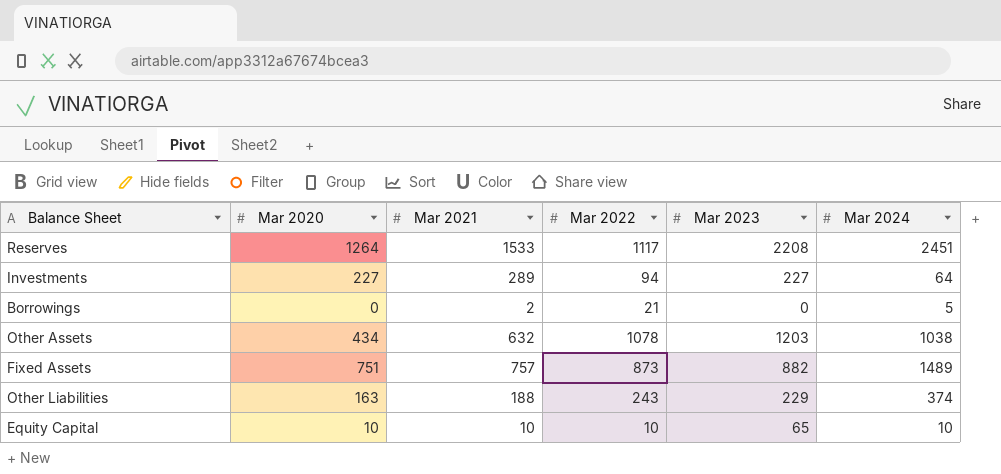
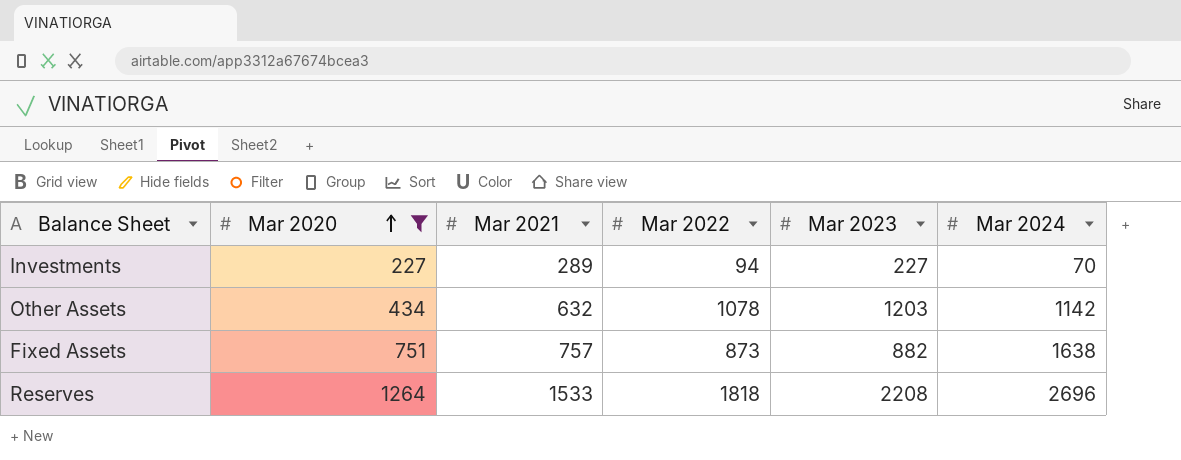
filter: none -> Mar 2020 >= 227
row order: none -> Mar 2020 ascending
Investments | Mar 2024: 64 -> 70
Other Assets | Mar 2024: 1038 -> 1142
Fixed Assets | Mar 2024: 1489 -> 1638
Reserves | Mar 2022: 1117 -> 1818
Reserves | Mar 2024: 2451 -> 2696

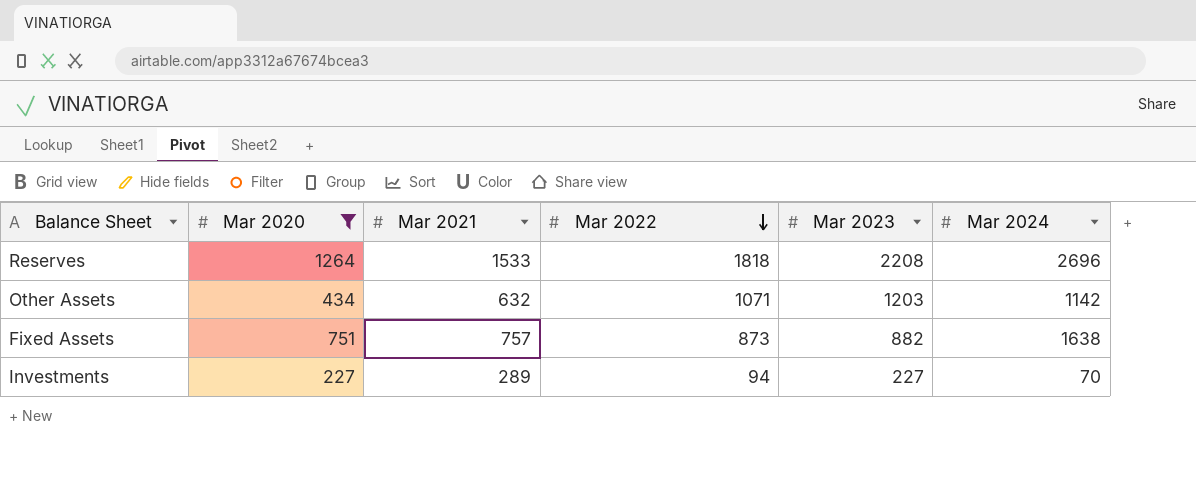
row order: Mar 2020 ascending -> Mar 2022 descending
Other Assets | Mar 2022: 1078 -> 1071

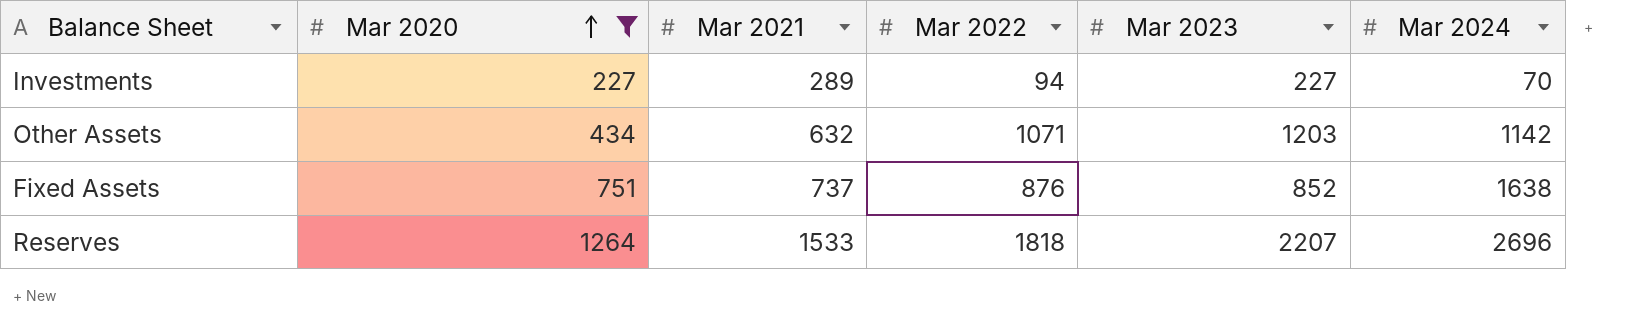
row order: Mar 2022 descending -> Mar 2020 ascending
Fixed Assets | Mar 2021: 757 -> 737
Fixed Assets | Mar 2022: 873 -> 876
Fixed Assets | Mar 2023: 882 -> 852
Reserves | Mar 2023: 2208 -> 2207

